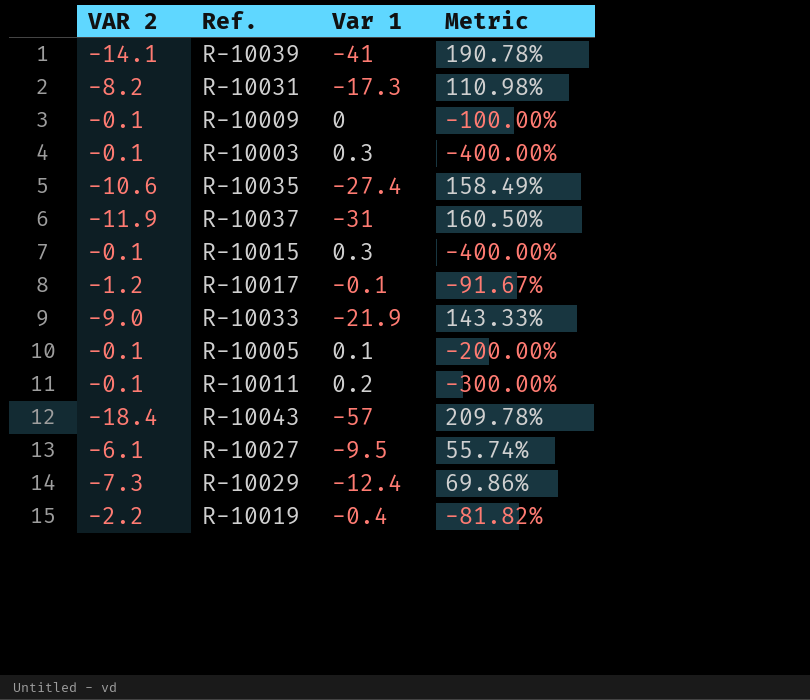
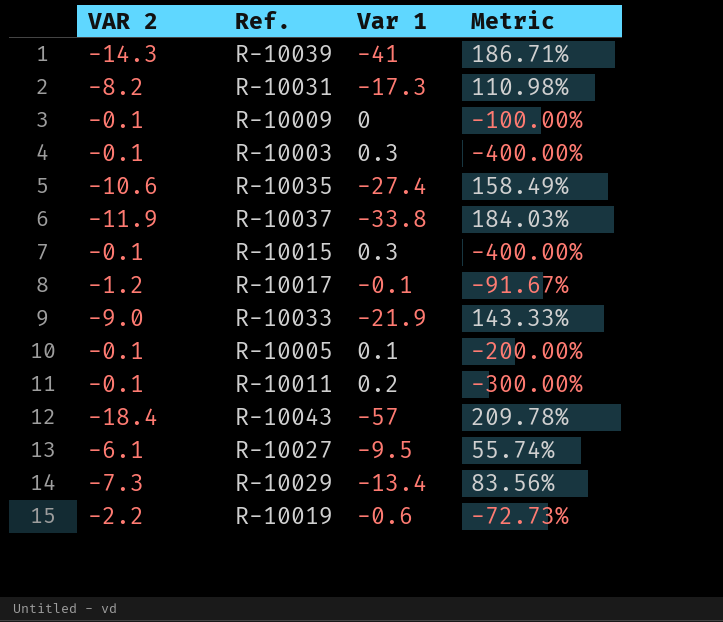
R-10039 | VAR 2: -14.1 -> -14.3
R-10039 | Metric: 190.78% -> 186.71%
R-10037 | Var 1: -31 -> -33.8
R-10037 | Metric: 160.50% -> 184.03%
R-10029 | Var 1: -12.4 -> -13.4
R-10029 | Metric: 69.86% -> 83.56%
R-10019 | Var 1: -0.4 -> -0.6
R-10019 | Metric: -81.82% -> -72.73%

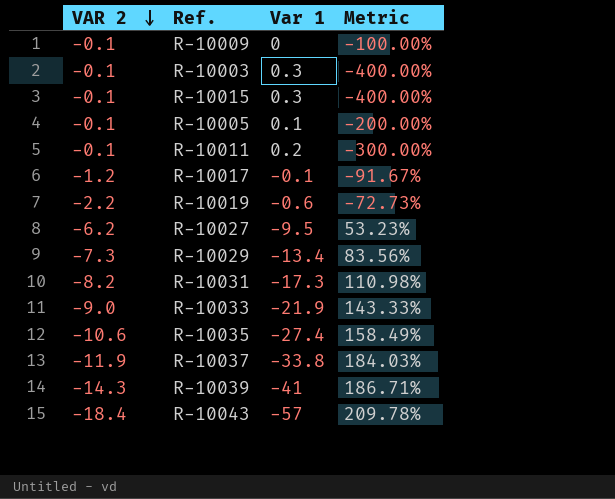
row order: none -> VAR 2 descending
R-10027 | VAR 2: -6.1 -> -6.2
R-10027 | Metric: 55.74% -> 53.23%

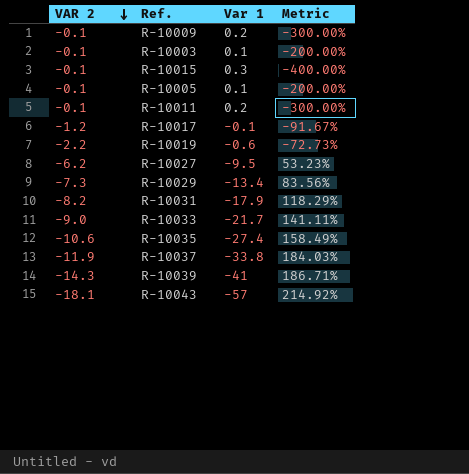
R-10009 | Var 1: 0 -> 0.2
R-10009 | Metric: -100.00% -> -300.00%
R-10003 | Var 1: 0.3 -> 0.1
R-10003 | Metric: -400.00% -> -200.00%
R-10031 | Var 1: -17.3 -> -17.9
R-10031 | Metric: 110.98% -> 118.29%
R-10033 | Var 1: -21.9 -> -21.7
R-10033 | Metric: 143.33% -> 141.11%
R-10043 | VAR 2: -18.4 -> -18.1
R-10043 | Metric: 209.78% -> 214.92%

